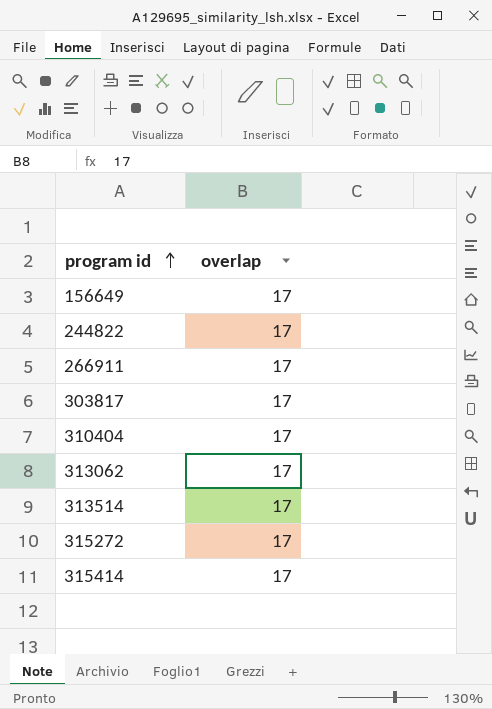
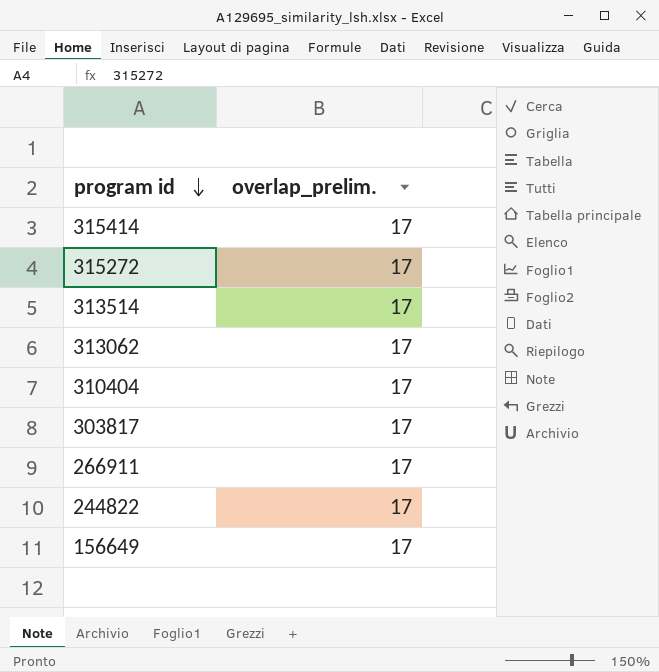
row order: program id ascending -> program id descending
column name: overlap -> overlap_prelim.

